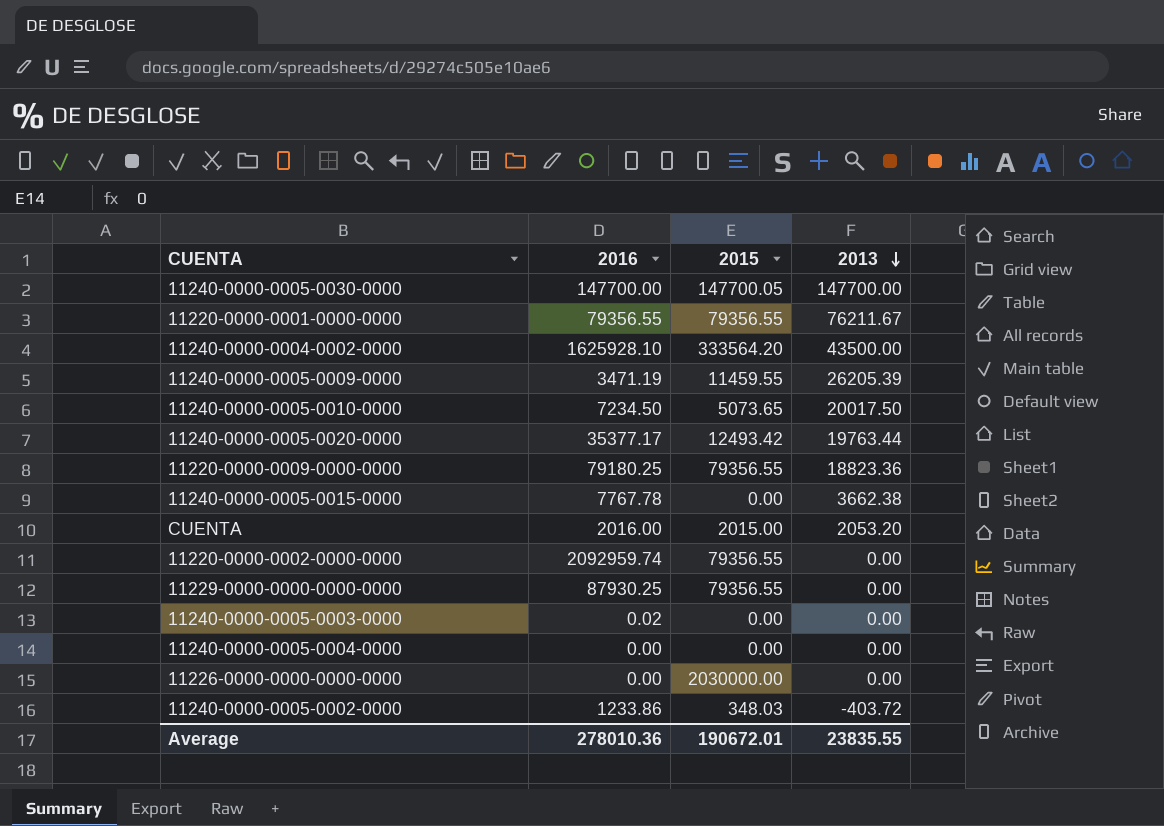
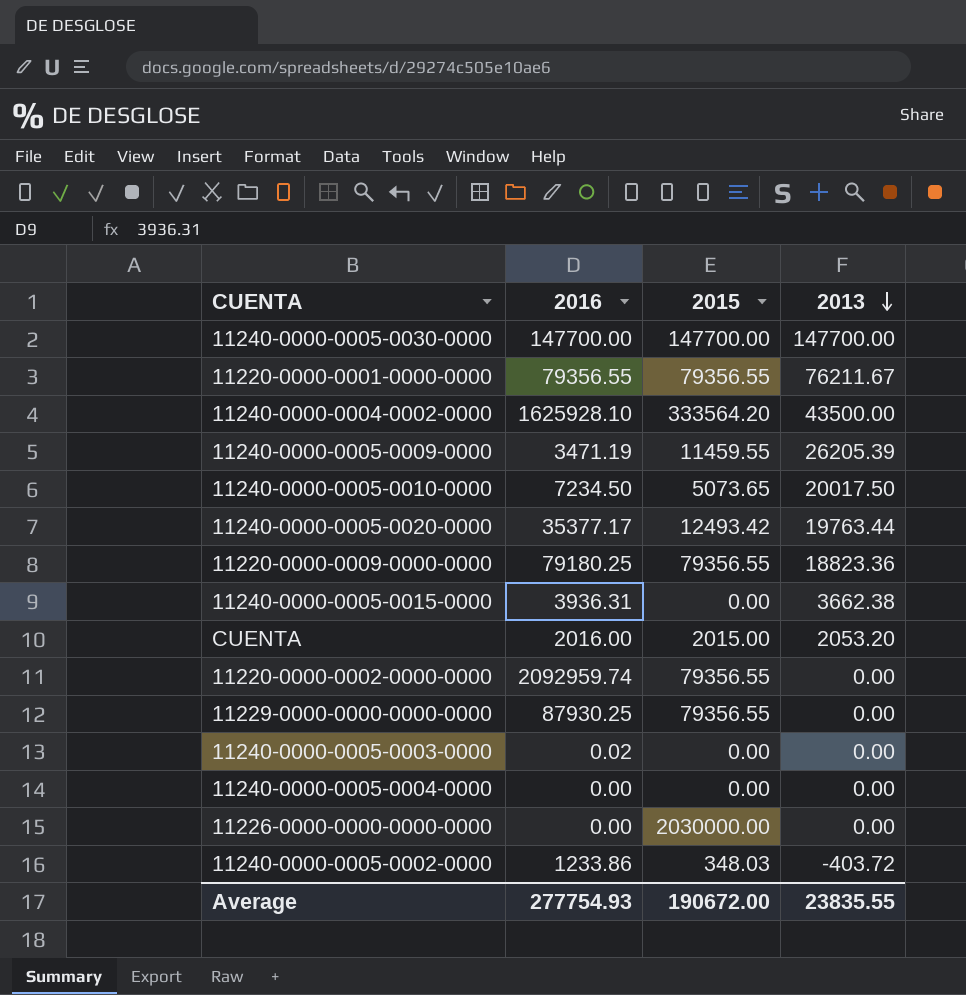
11240-0000-0005-0030-0000 | 2015: 147700.05 -> 147700.00
11240-0000-0005-0015-0000 | 2016: 7767.78 -> 3936.31
Average | 2016: 278010.36 -> 277754.93
Average | 2015: 190672.01 -> 190672.00

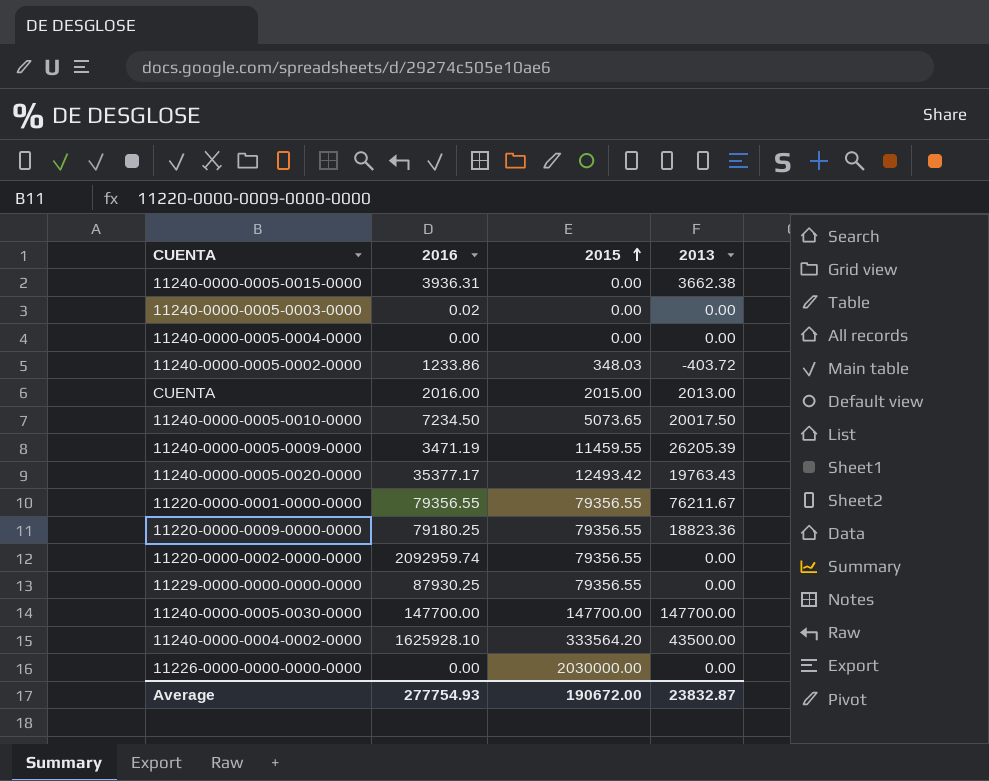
row order: 2013 descending -> 2015 ascending
CUENTA | 2013: 2053.20 -> 2013.00
11240-0000-0005-0020-0000 | 2013: 19763.44 -> 19763.43
Average | 2013: 23835.55 -> 23832.87

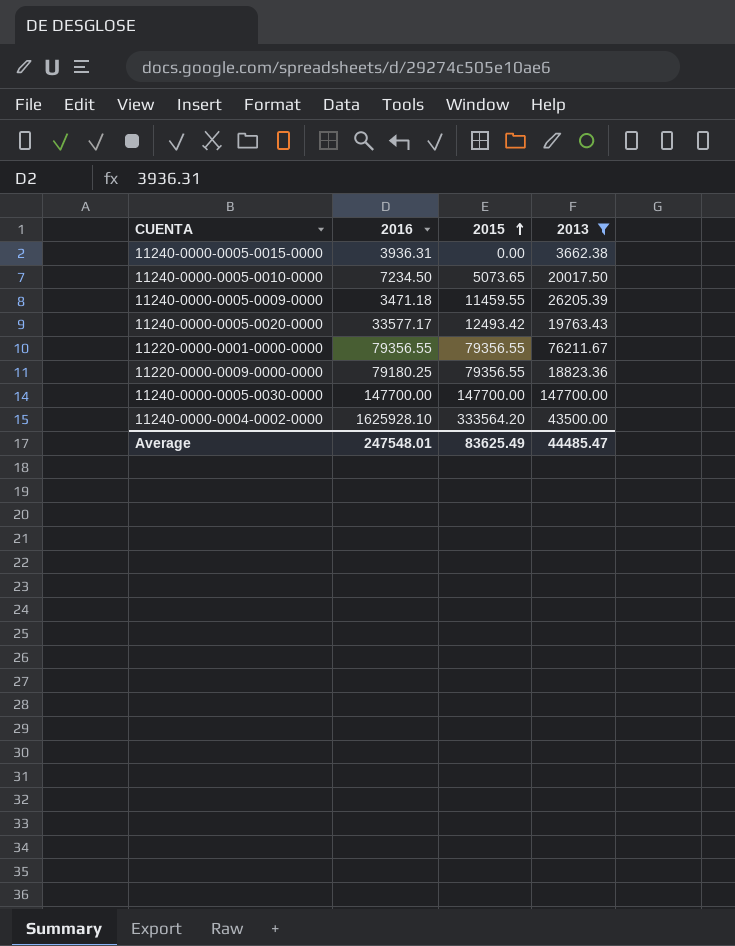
filter: none -> 2013 >= 3662.38
11240-0000-0005-0009-0000 | 2016: 3471.19 -> 3471.18
11240-0000-0005-0020-0000 | 2016: 35377.17 -> 33577.17
Average | 2016: 277754.93 -> 247548.01
Average | 2015: 190672.00 -> 83625.49
Average | 2013: 23832.87 -> 44485.47

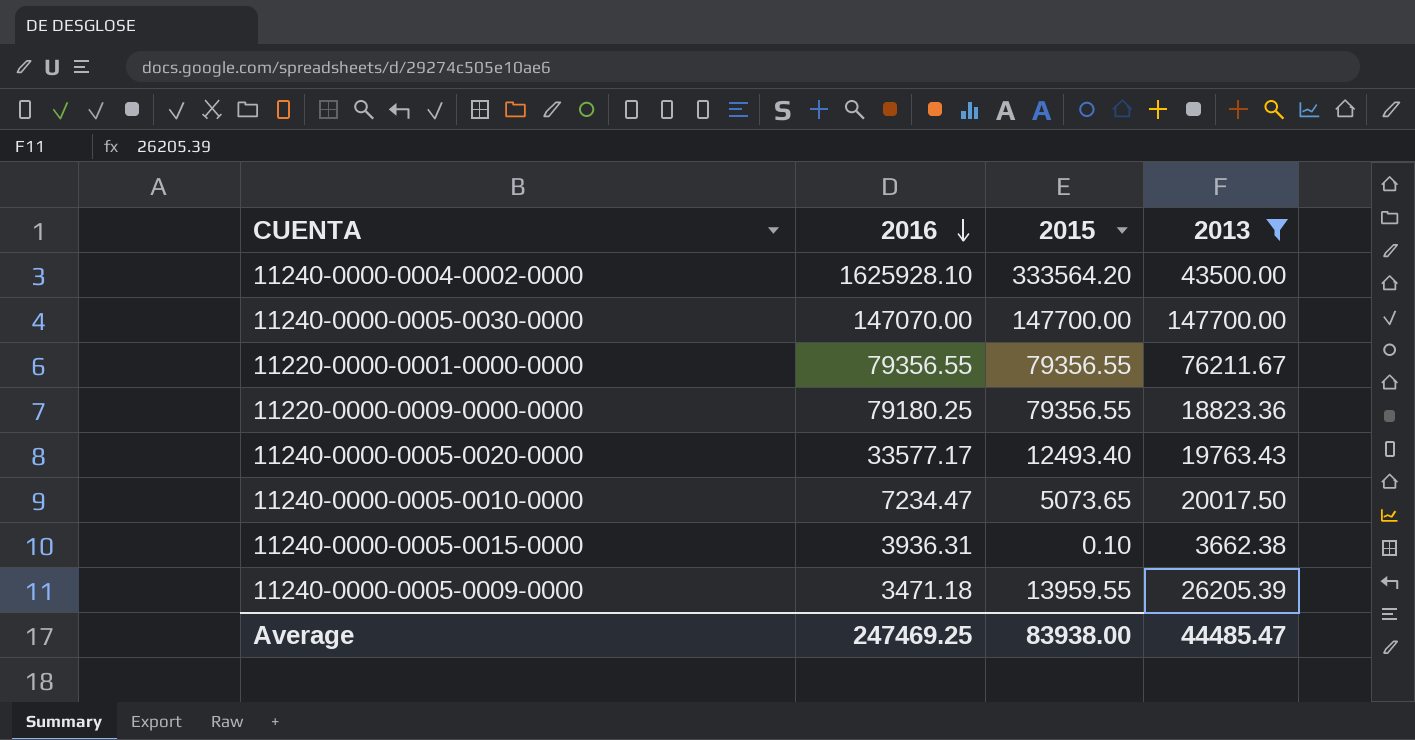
row order: 2015 ascending -> 2016 descending
11240-0000-0005-0030-0000 | 2016: 147700.00 -> 147070.00
11240-0000-0005-0020-0000 | 2015: 12493.42 -> 12493.40
11240-0000-0005-0010-0000 | 2016: 7234.50 -> 7234.47
11240-0000-0005-0015-0000 | 2015: 0.00 -> 0.10
11240-0000-0005-0009-0000 | 2015: 11459.55 -> 13959.55
Average | 2016: 247548.01 -> 247469.25
Average | 2015: 83625.49 -> 83938.00

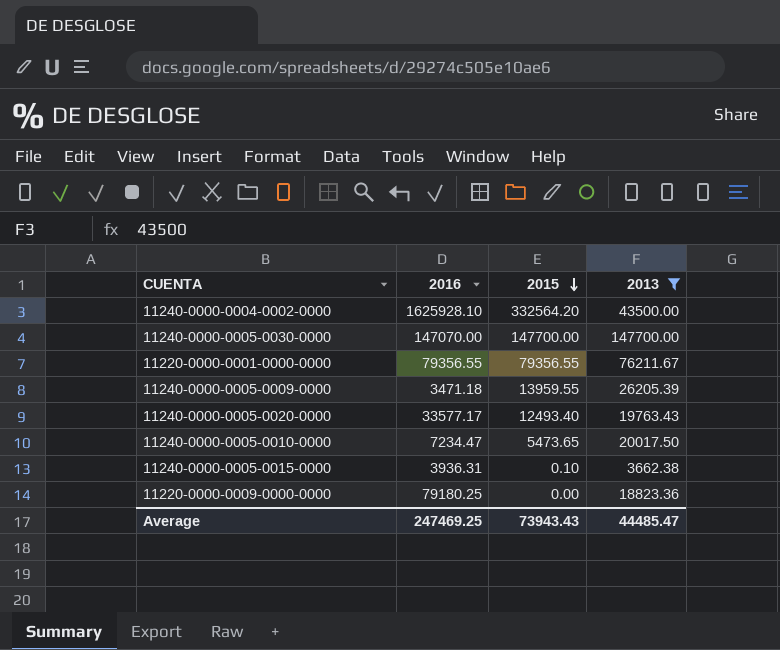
row order: 2016 descending -> 2015 descending
11240-0000-0004-0002-0000 | 2015: 333564.20 -> 332564.20
11240-0000-0005-0010-0000 | 2015: 5073.65 -> 5473.65
11220-0000-0009-0000-0000 | 2015: 79356.55 -> 0.00
Average | 2015: 83938.00 -> 73943.43

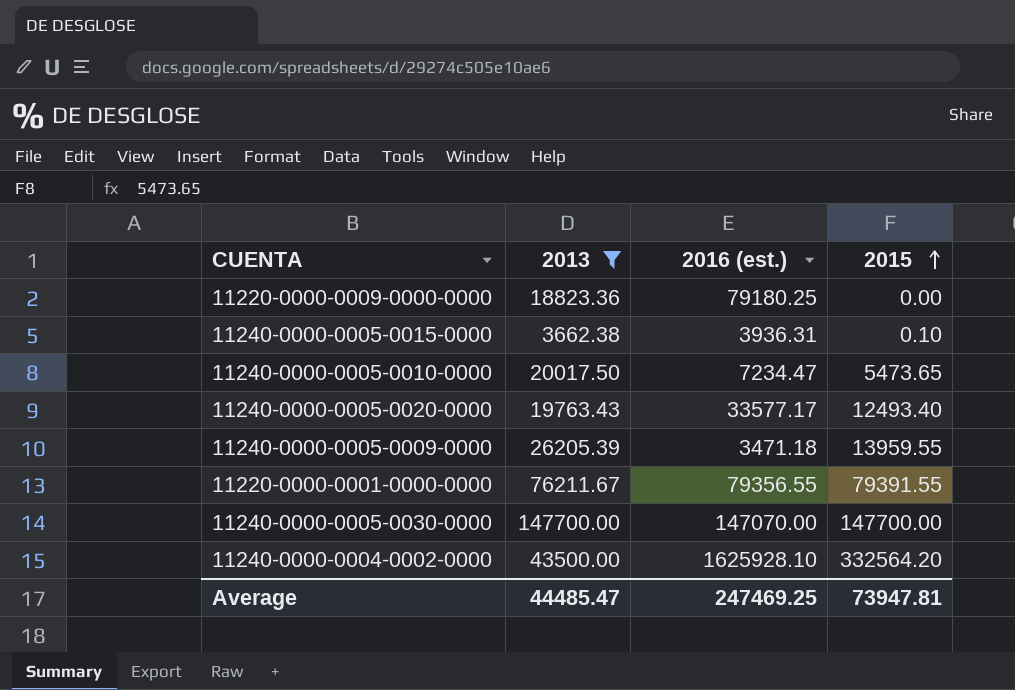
row order: 2015 descending -> 2015 ascending
column 2013 | position: 4 -> 2
column name: 2016 -> 2016 (est.)
11220-0000-0001-0000-0000 | 2015: 79356.55 -> 79391.55
Average | 2015: 73943.43 -> 73947.81

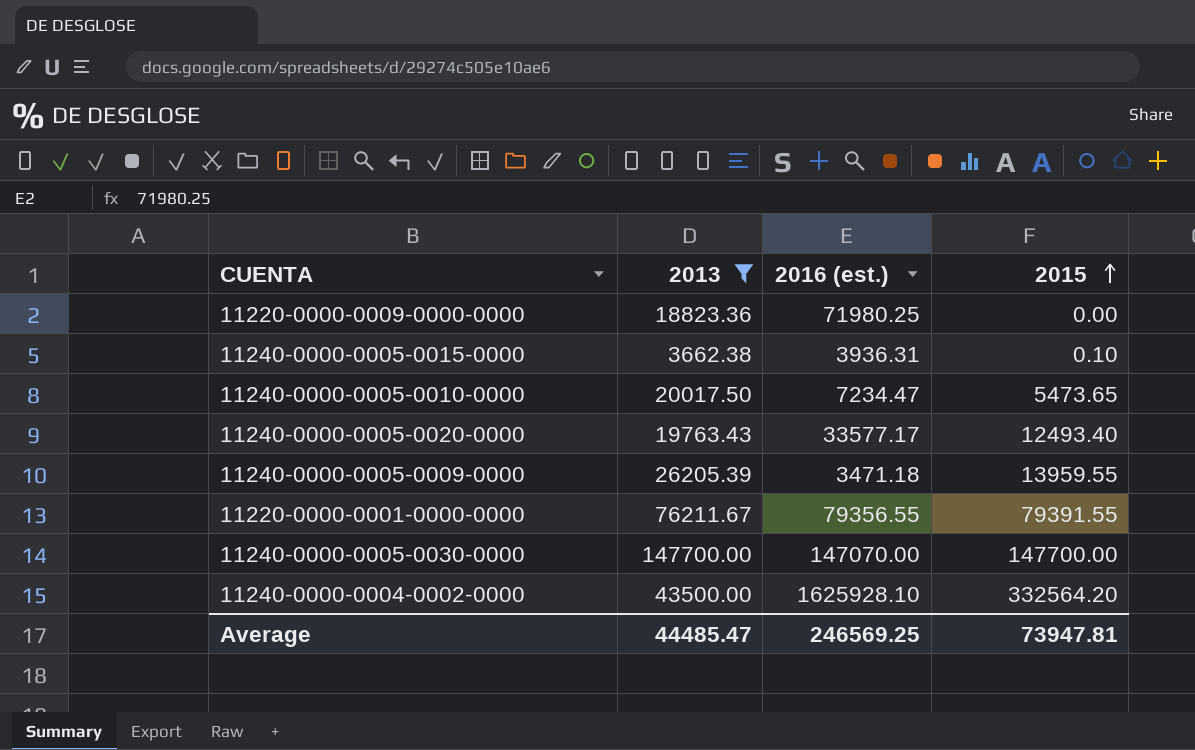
11220-0000-0009-0000-0000 | 2016 (est.): 79180.25 -> 71980.25
Average | 2016 (est.): 247469.25 -> 246569.25

